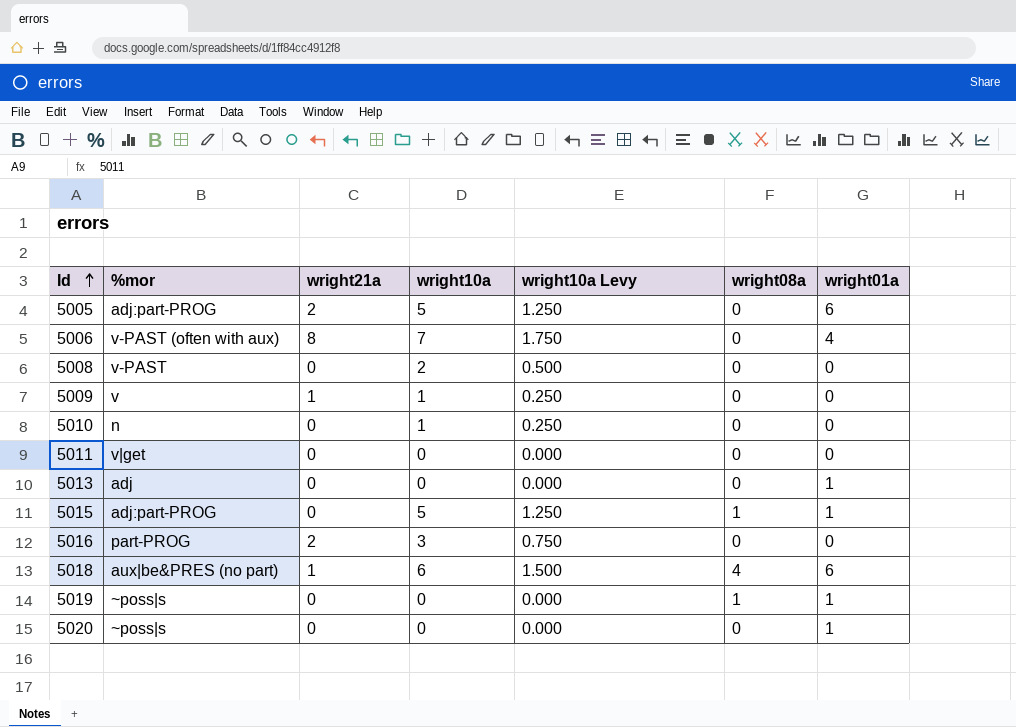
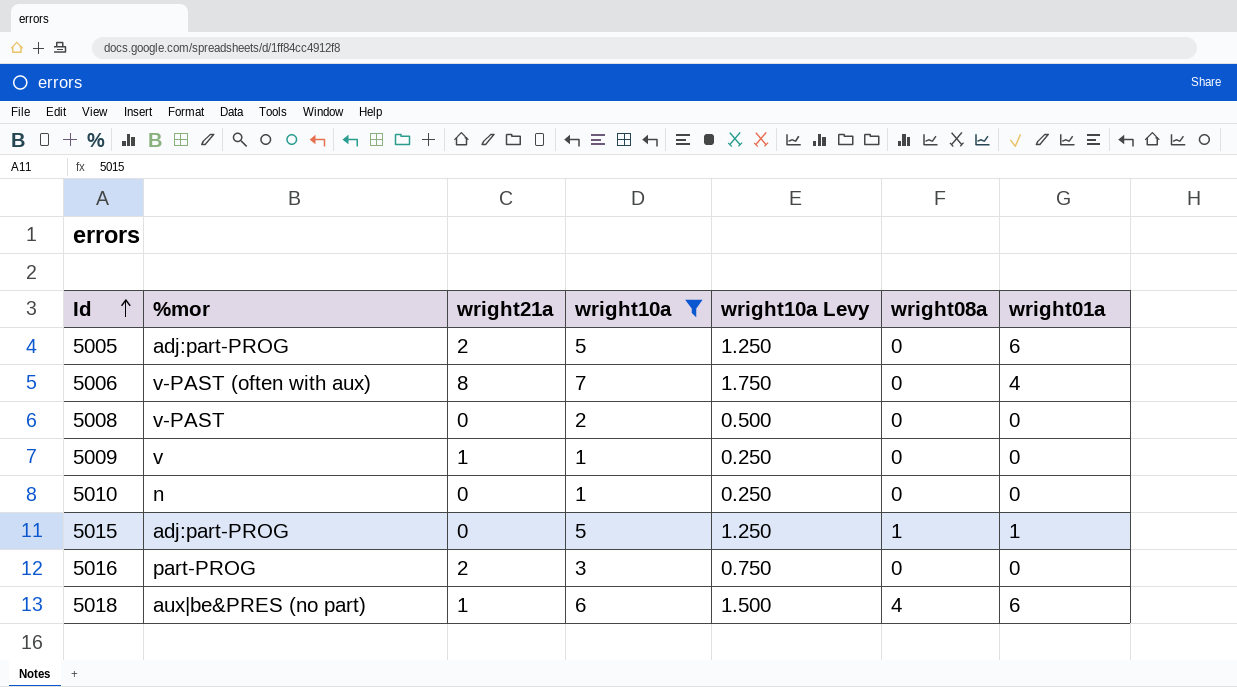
filter: none -> wright10a != 0

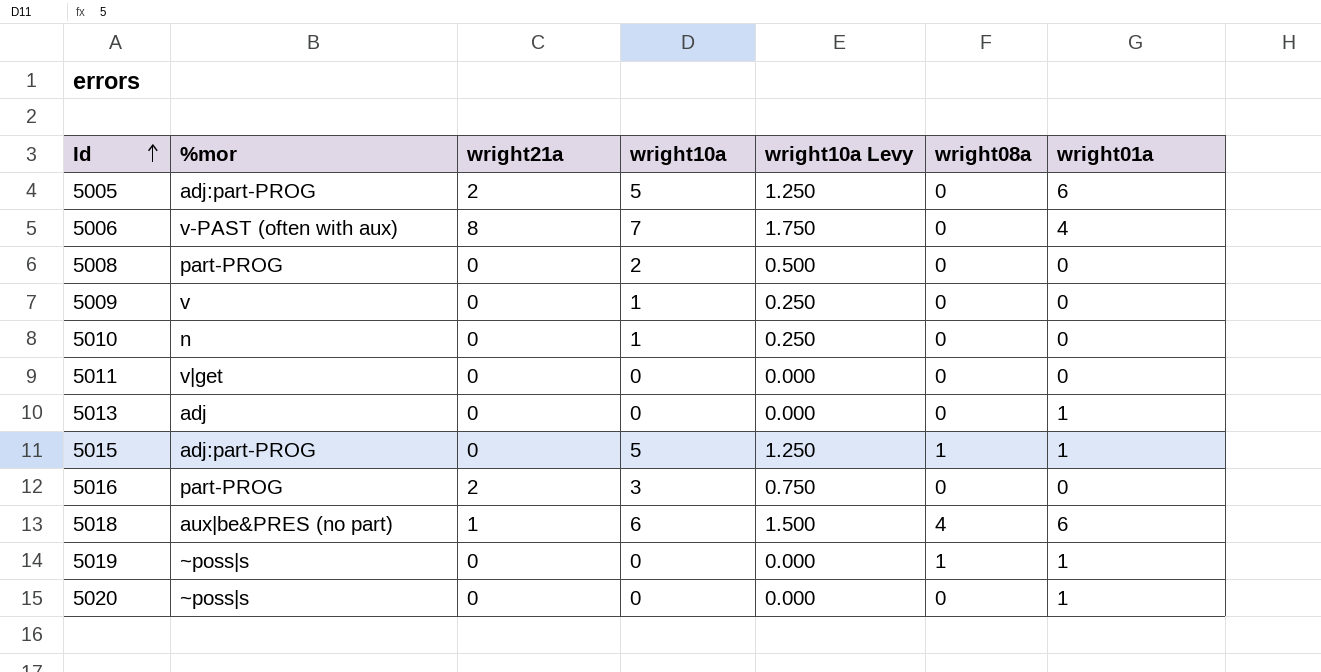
filter: wright10a != 0 -> none
5008 | %mor: v-PAST -> part-PROG
5009 | wright21a: 1 -> 0

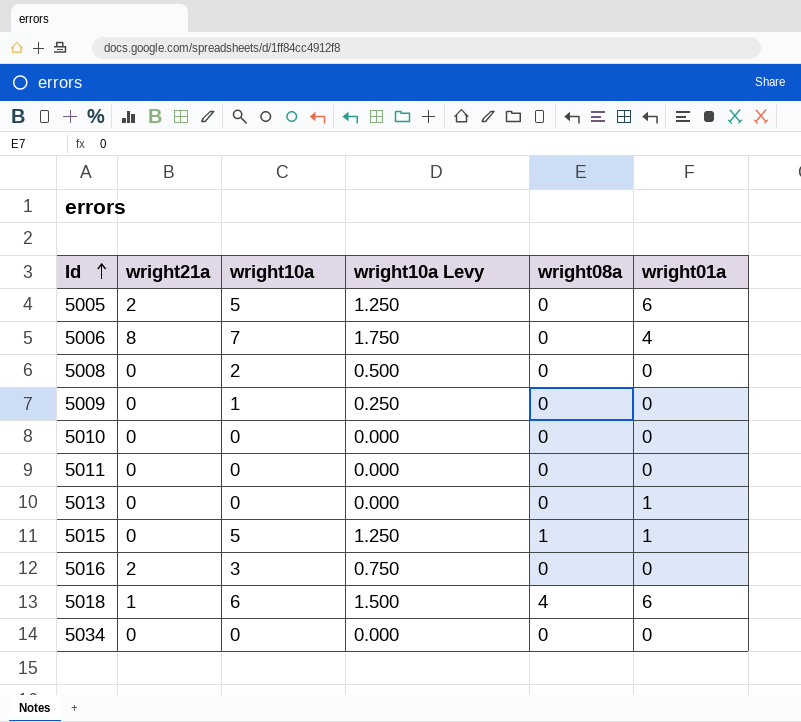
column %mor | position: 2 -> none
row 5019: ~poss|s | 0 | 0 | 0.000 | 1 | 1 -> none
row 5020: ~poss|s | 0 | 0 | 0.000 | 0 | 1 -> none
5010 | wright10a: 1 -> 0
5010 | wright10a Levy: 0.250 -> 0.000
row 5034: none -> 0 | 0 | 0.000 | 0 | 0

